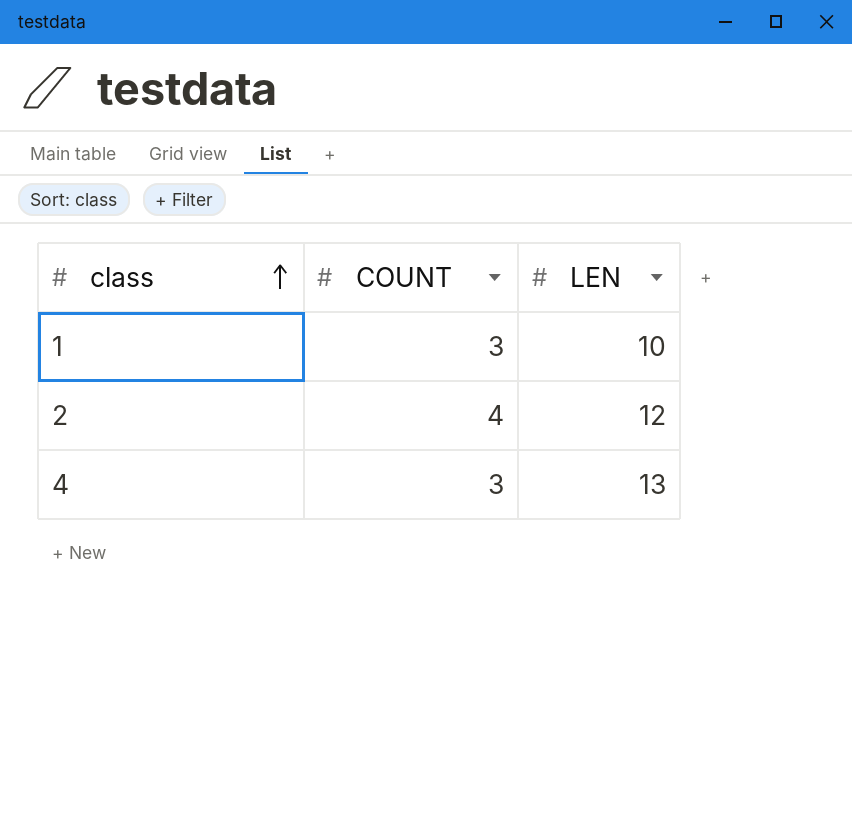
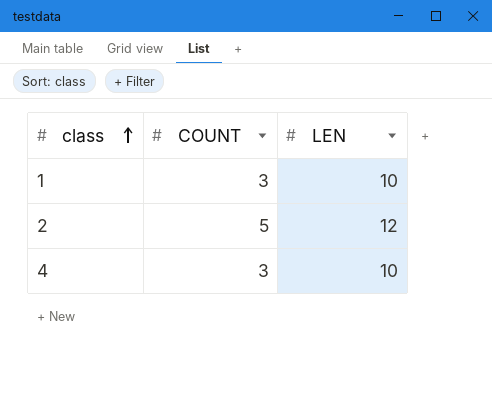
2 | COUNT: 4 -> 5
4 | LEN: 13 -> 10

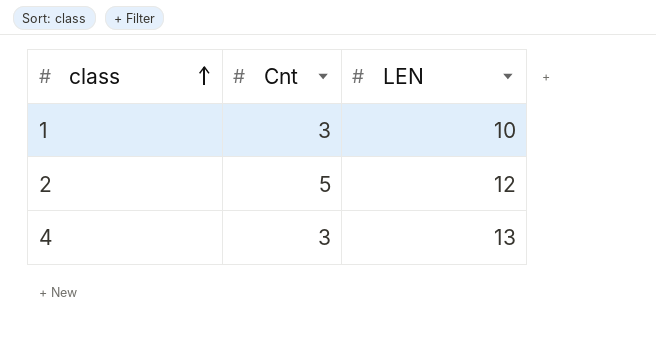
column name: COUNT -> Cnt
4 | LEN: 10 -> 13

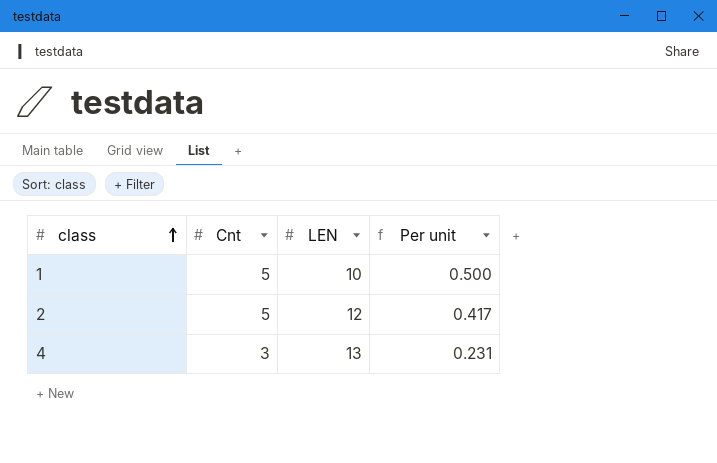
column Per unit | formula: none -> [Cnt] / [LEN]
1 | Cnt: 3 -> 5

